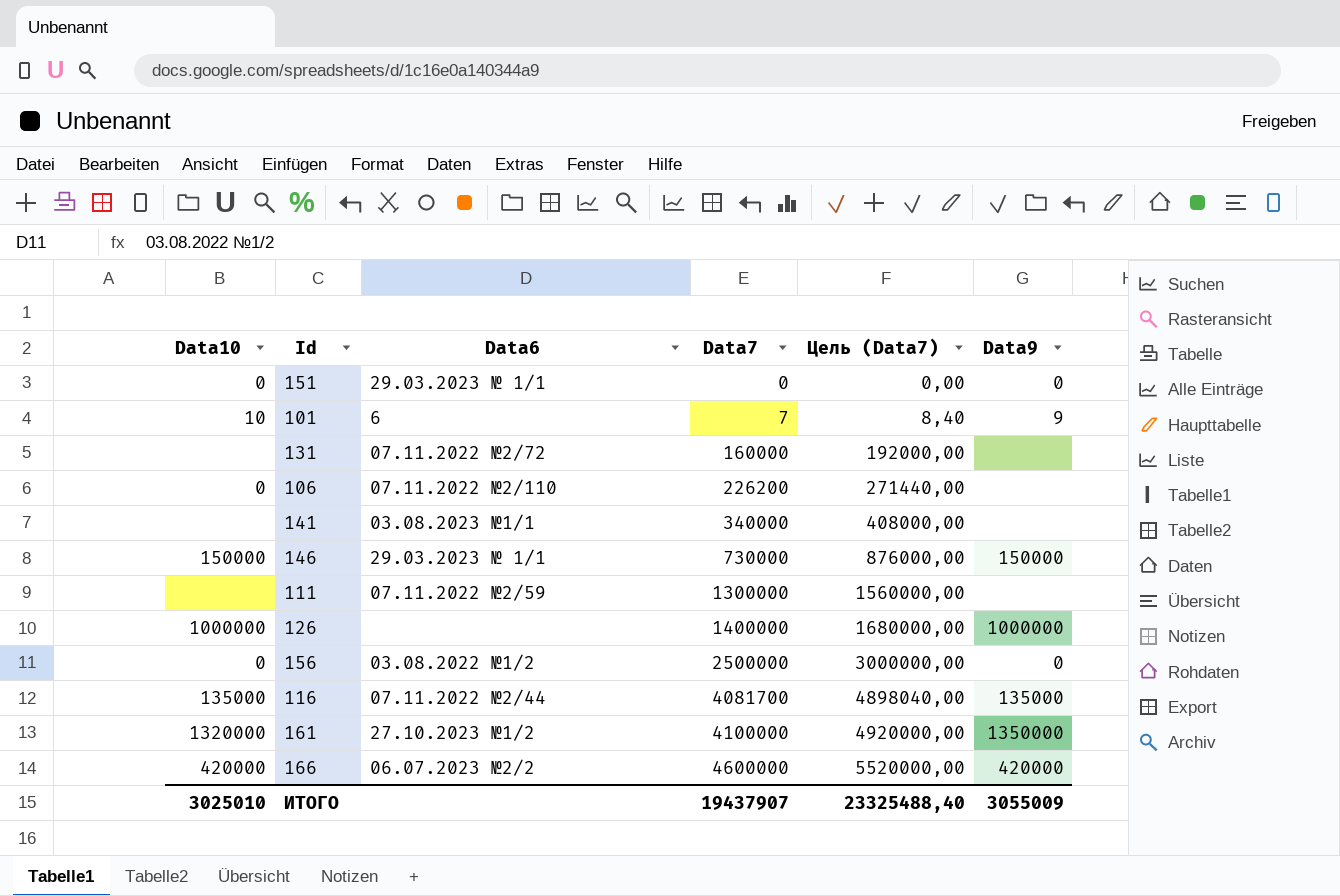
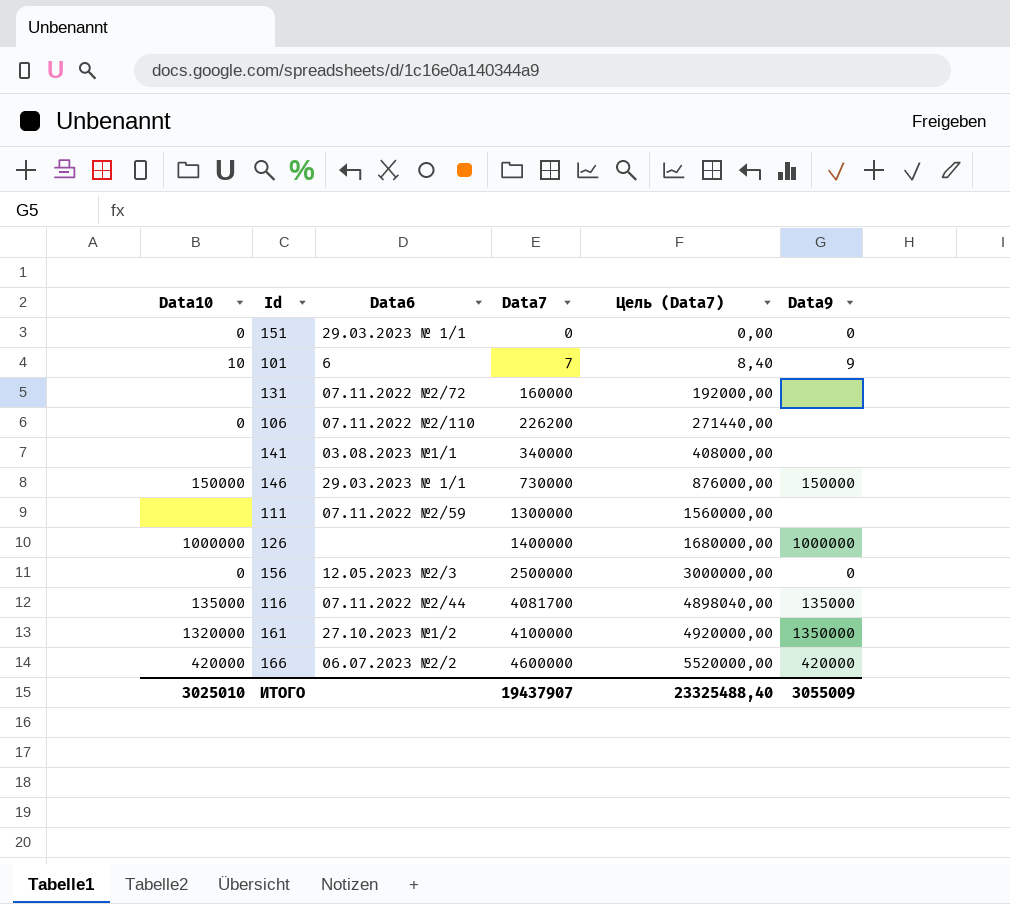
156 | Data6: 03.08.2022 №1/2 -> 12.05.2023 №2/3

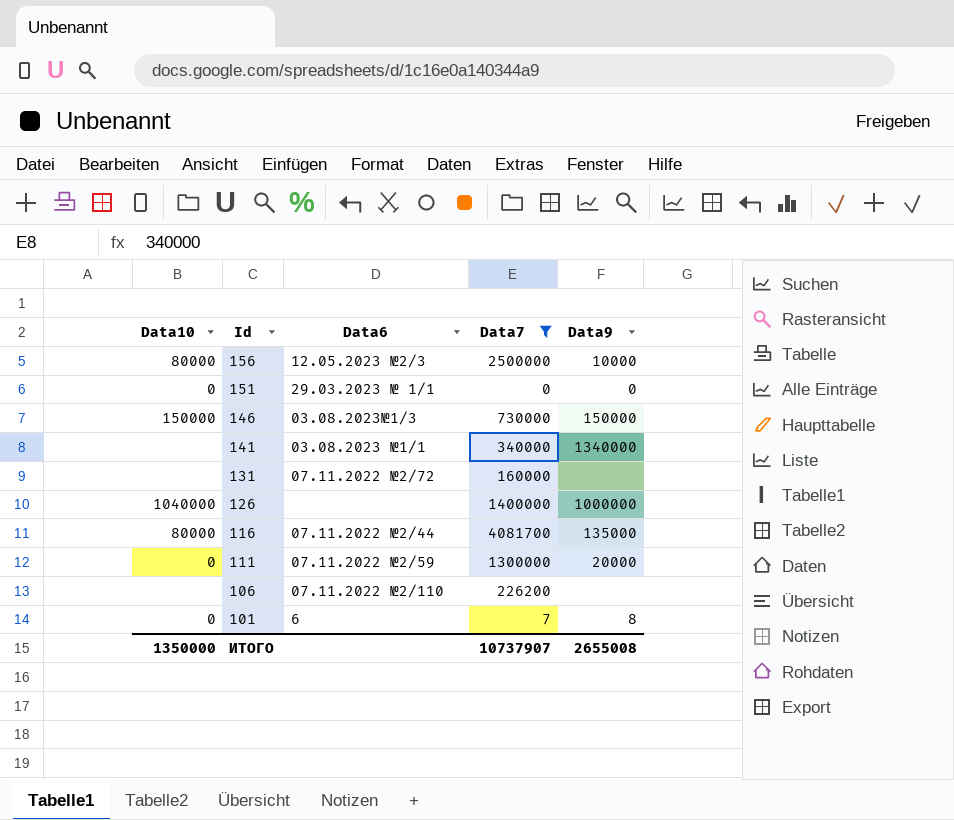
filter: none -> Data7 <= 4081700
row order: Data7 ascending -> Id descending
column Цель (Data7) | formula: [Data7] * 1,2 -> none
156 | Data10: 0 -> 80000
156 | Data9: 0 -> 10000
146 | Data6: 29.03.2023 № 1/1 -> 03.08.2023№1/3
141 | Data9: none -> 1340000
126 | Data10: 1000000 -> 1040000
116 | Data10: 135000 -> 80000
111 | Data10: none -> 0
111 | Data9: none -> 20000
106 | Data10: 0 -> none
101 | Data10: 10 -> 0
101 | Data9: 9 -> 8
ИТОГО | Data10: 3025010 -> 1350000
ИТОГО | Data7: 19437907 -> 10737907
ИТОГО | Data9: 3055009 -> 2655008

